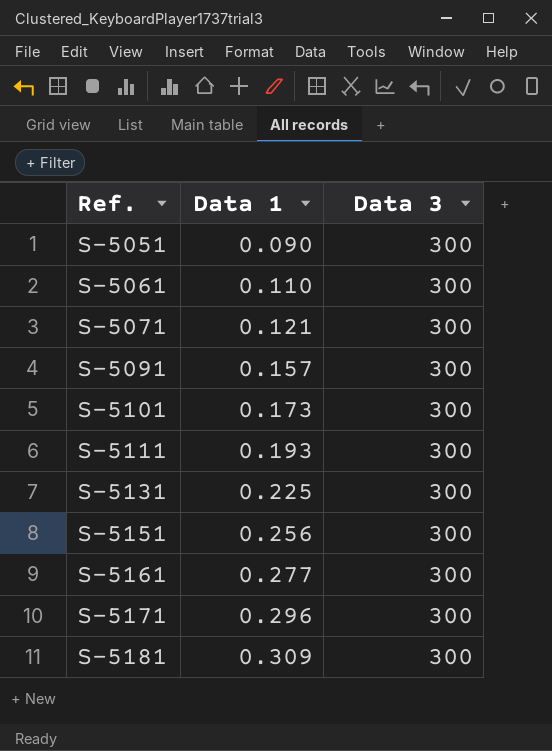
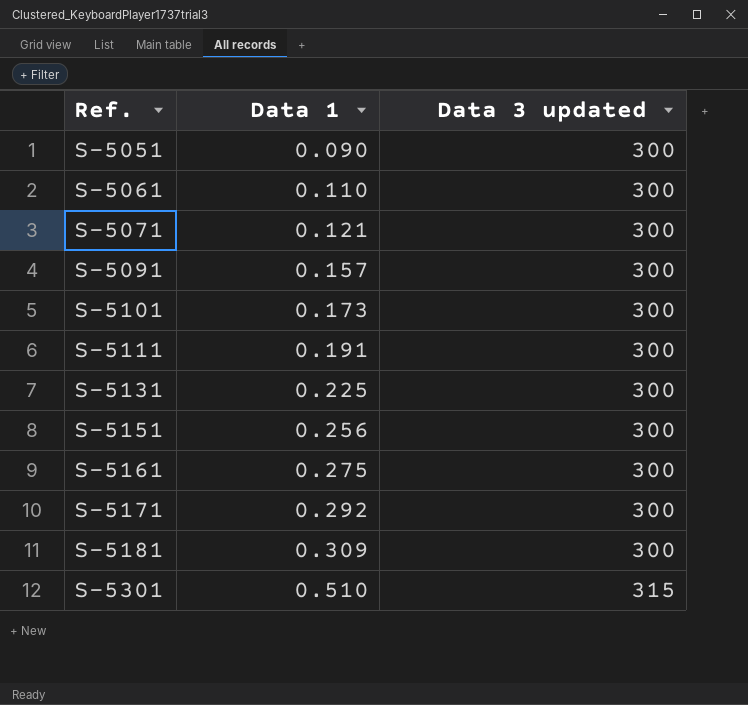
column name: Data 3 -> Data 3 updated
S-5111 | Data 1: 0.193 -> 0.191
S-5161 | Data 1: 0.277 -> 0.275
S-5171 | Data 1: 0.296 -> 0.292
row S-5301: none -> 0.510 | 315

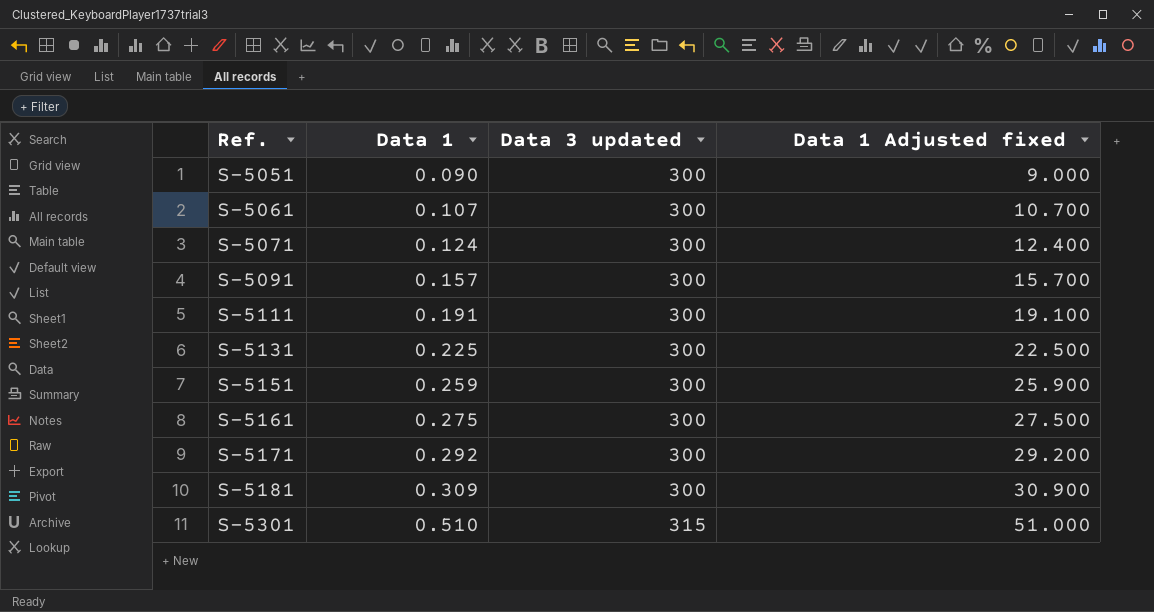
column Data 1 Adjusted fixed | formula: none -> [Data 1] * 100
row S-5101: 0.173 | 300 -> none
S-5061 | Data 1: 0.110 -> 0.107
S-5071 | Data 1: 0.121 -> 0.124
S-5151 | Data 1: 0.256 -> 0.259

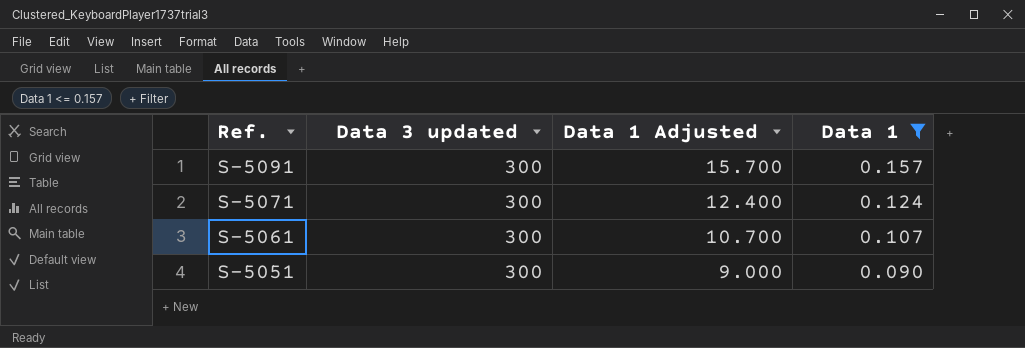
filter: none -> Data 1 <= 0.157
row order: Ref. ascending -> Ref. descending
column name: Data 1 Adjusted fixed -> Data 1 Adjusted
column Data 1 | position: 2 -> 4

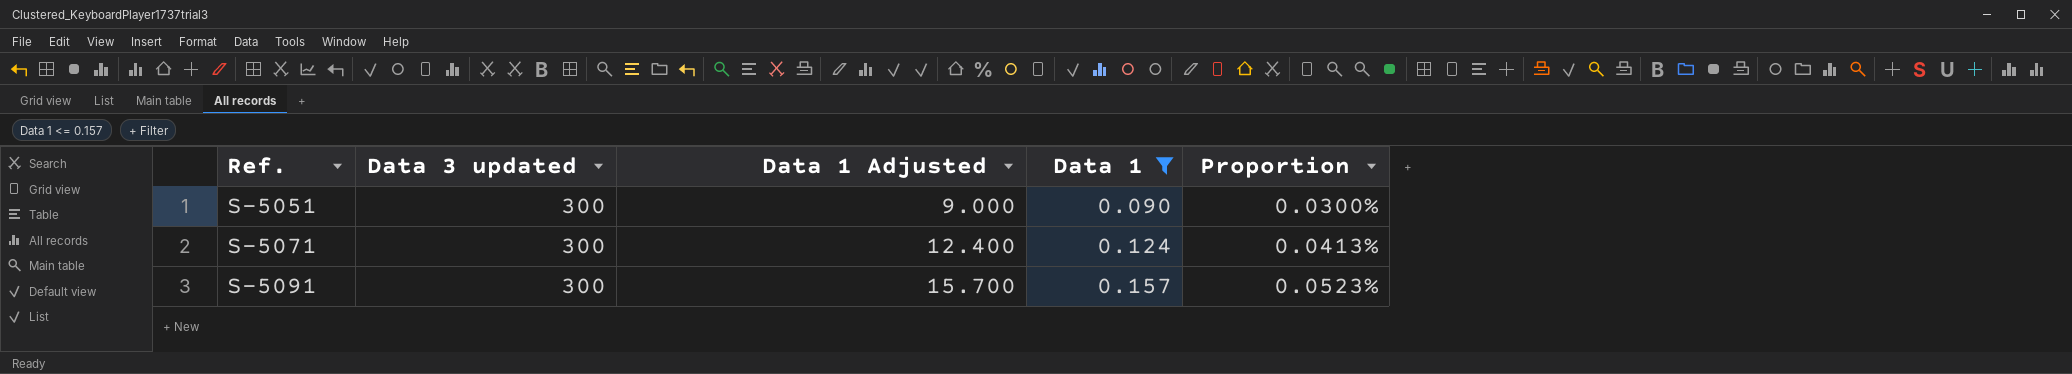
row order: Ref. descending -> Ref. ascending
column Proportion | formula: none -> [Data 1] / [Data 3 updated]
row S-5061: 300 | 10.700 | 0.107 -> none

